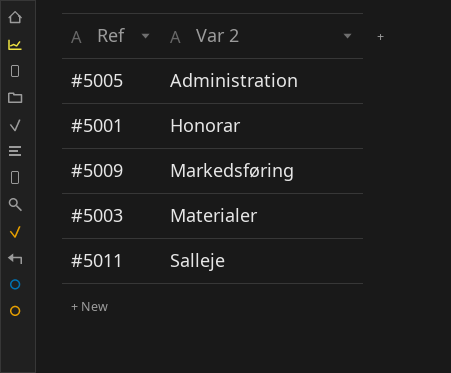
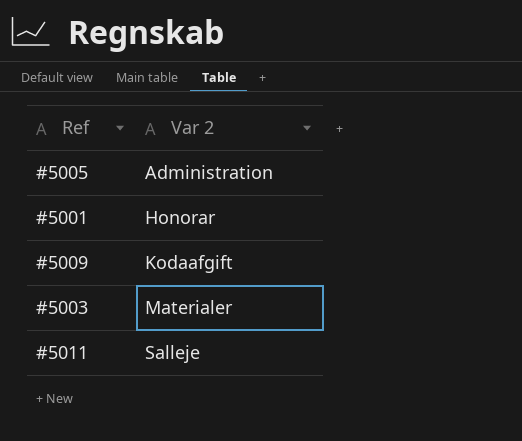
#5009 | Var 2: Markedsføring -> Kodaafgift

